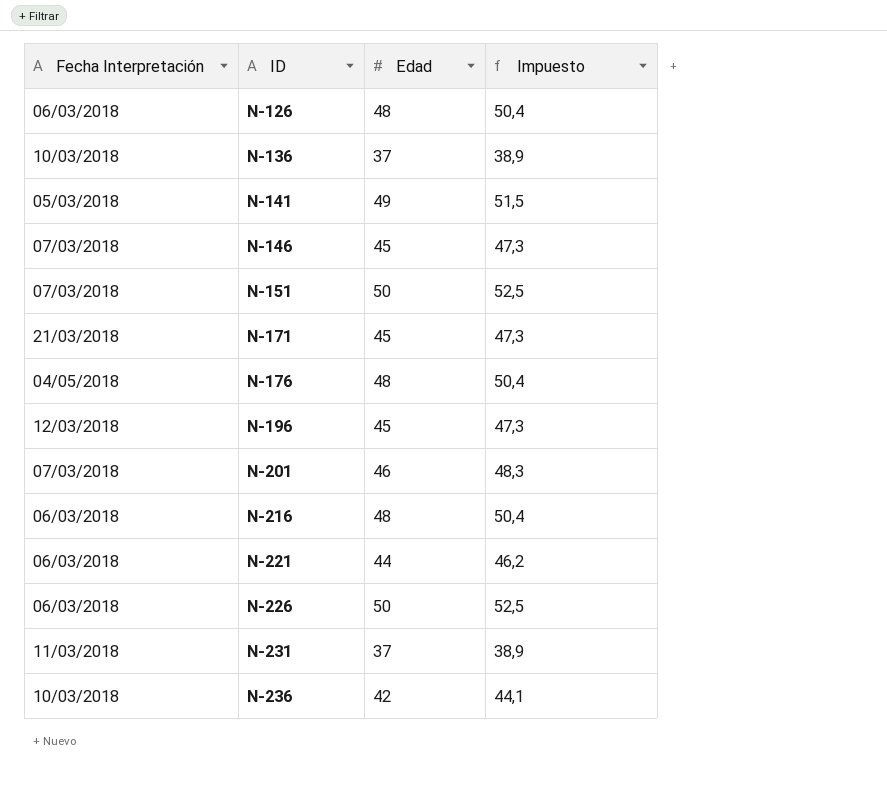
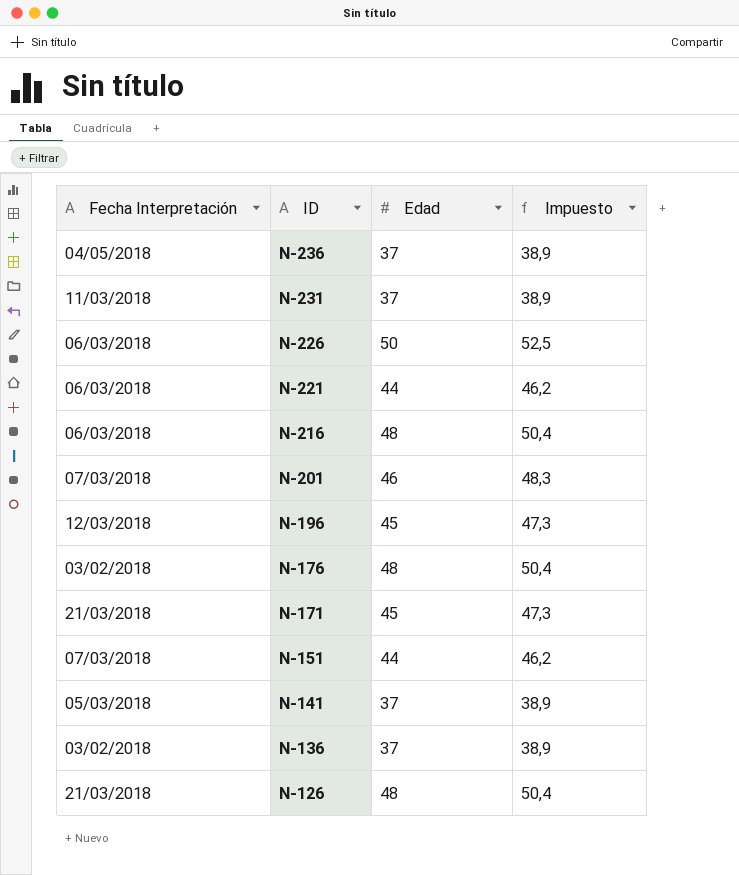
row order: ID ascending -> ID descending
row N-146: 07/03/2018 | 45 | 47,3 -> none
N-236 | Fecha Interpretación: 10/03/2018 -> 04/05/2018
N-236 | Edad: 42 -> 37
N-236 | Impuesto: 44,1 -> 38,9
N-176 | Fecha Interpretación: 04/05/2018 -> 03/02/2018
N-151 | Edad: 50 -> 44
N-151 | Impuesto: 52,5 -> 46,2
N-141 | Edad: 49 -> 37
N-141 | Impuesto: 51,5 -> 38,9
N-136 | Fecha Interpretación: 10/03/2018 -> 03/02/2018
N-126 | Fecha Interpretación: 06/03/2018 -> 21/03/2018

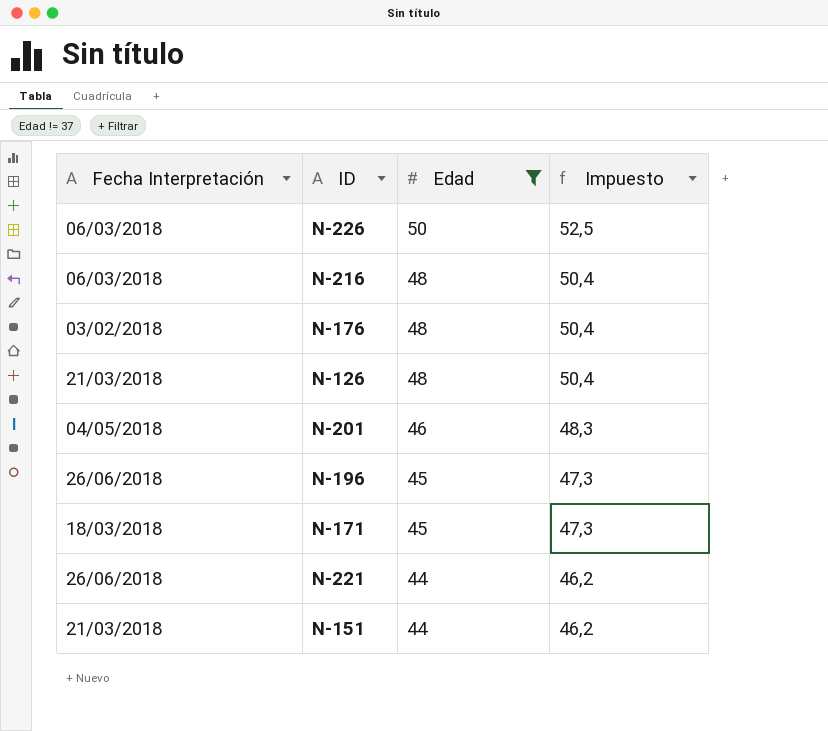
filter: none -> Edad != 37
row order: ID descending -> Edad descending
N-201 | Fecha Interpretación: 07/03/2018 -> 04/05/2018
N-196 | Fecha Interpretación: 12/03/2018 -> 26/06/2018
N-171 | Fecha Interpretación: 21/03/2018 -> 18/03/2018
N-221 | Fecha Interpretación: 06/03/2018 -> 26/06/2018
N-151 | Fecha Interpretación: 07/03/2018 -> 21/03/2018

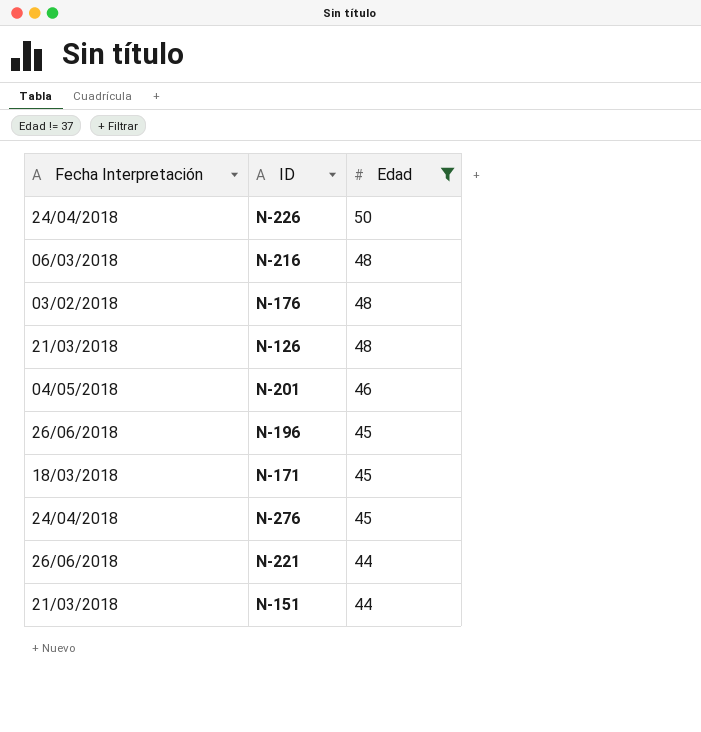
column Impuesto | formula: [Edad] * 1,05 -> none
N-226 | Fecha Interpretación: 06/03/2018 -> 24/04/2018
row N-276: none -> 24/04/2018 | 45

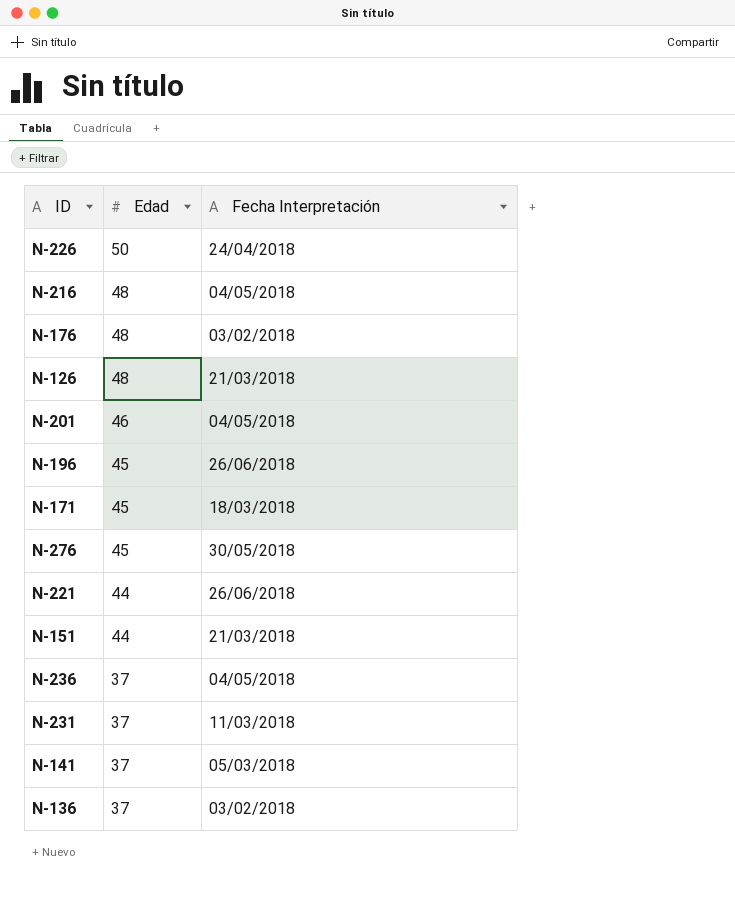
filter: Edad != 37 -> none
column Fecha Interpretación | position: 1 -> 3
N-216 | Fecha Interpretación: 06/03/2018 -> 04/05/2018
N-276 | Fecha Interpretación: 24/04/2018 -> 30/05/2018

